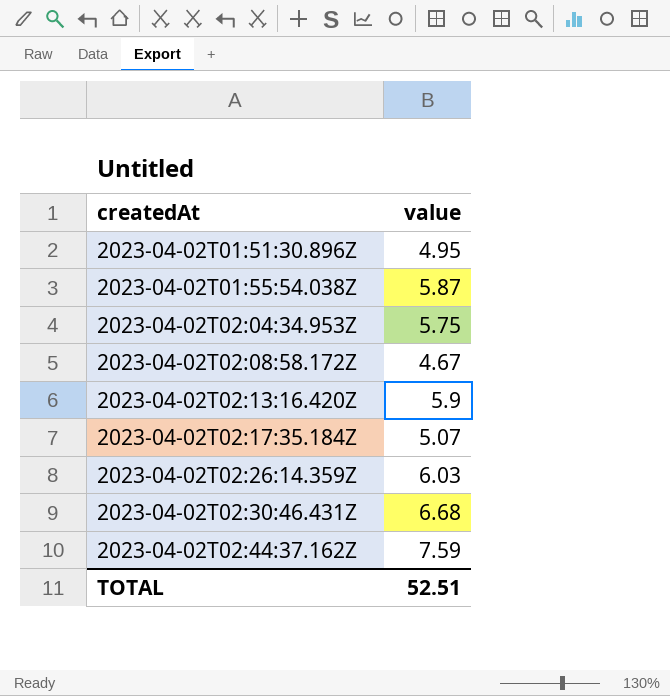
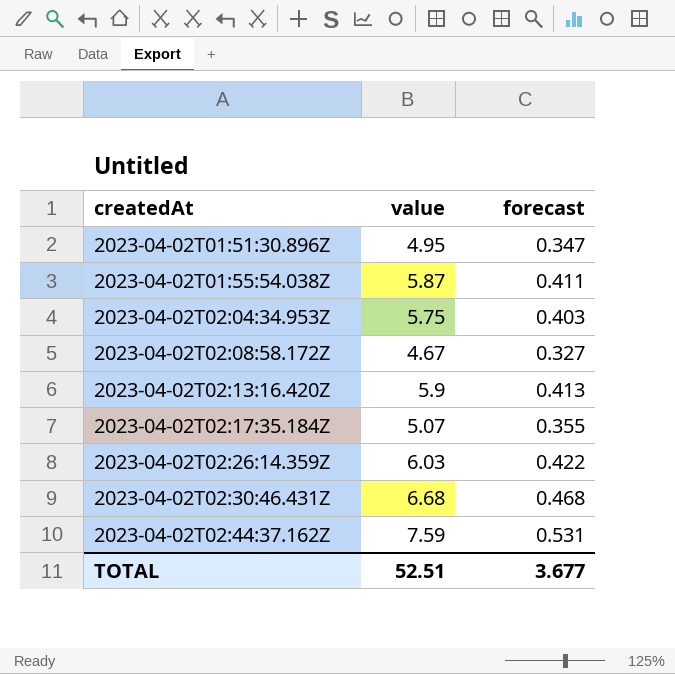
column forecast | formula: none -> [value] * 0.07

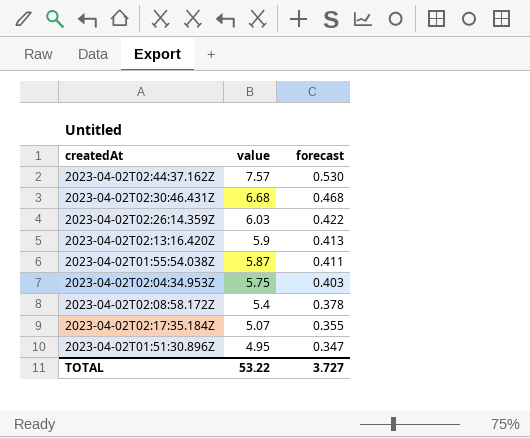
row order: createdAt ascending -> value descending
2023-04-02T02:44:37.162Z | value: 7.59 -> 7.57
2023-04-02T02:44:37.162Z | forecast: 0.531 -> 0.530
2023-04-02T02:08:58.172Z | value: 4.67 -> 5.4
2023-04-02T02:08:58.172Z | forecast: 0.327 -> 0.378
TOTAL | value: 52.51 -> 53.22
TOTAL | forecast: 3.677 -> 3.727

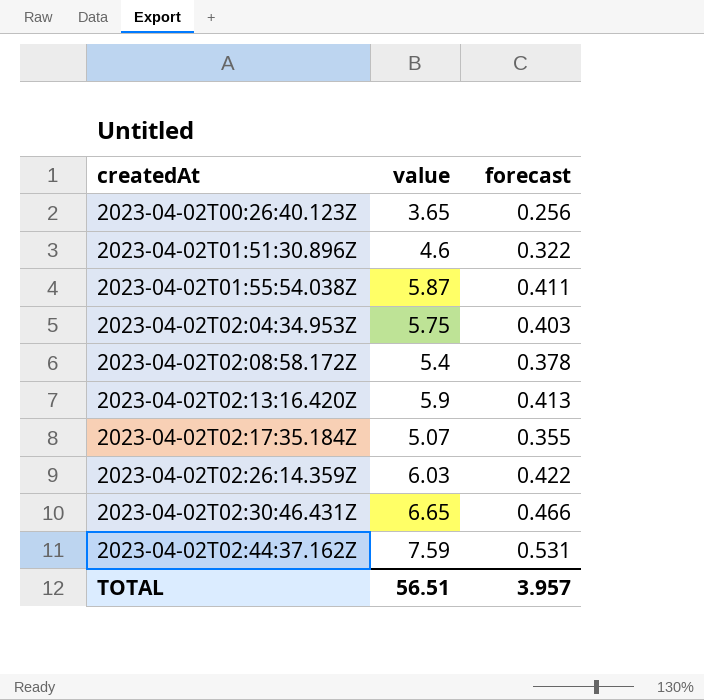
row order: value descending -> createdAt ascending
row 2023-04-02T00:26:40.123Z: none -> 3.65 | 0.256
2023-04-02T01:51:30.896Z | value: 4.95 -> 4.6
2023-04-02T01:51:30.896Z | forecast: 0.347 -> 0.322
2023-04-02T02:30:46.431Z | value: 6.68 -> 6.65
2023-04-02T02:30:46.431Z | forecast: 0.468 -> 0.466
2023-04-02T02:44:37.162Z | value: 7.57 -> 7.59
2023-04-02T02:44:37.162Z | forecast: 0.530 -> 0.531
TOTAL | value: 53.22 -> 56.51
TOTAL | forecast: 3.727 -> 3.957

